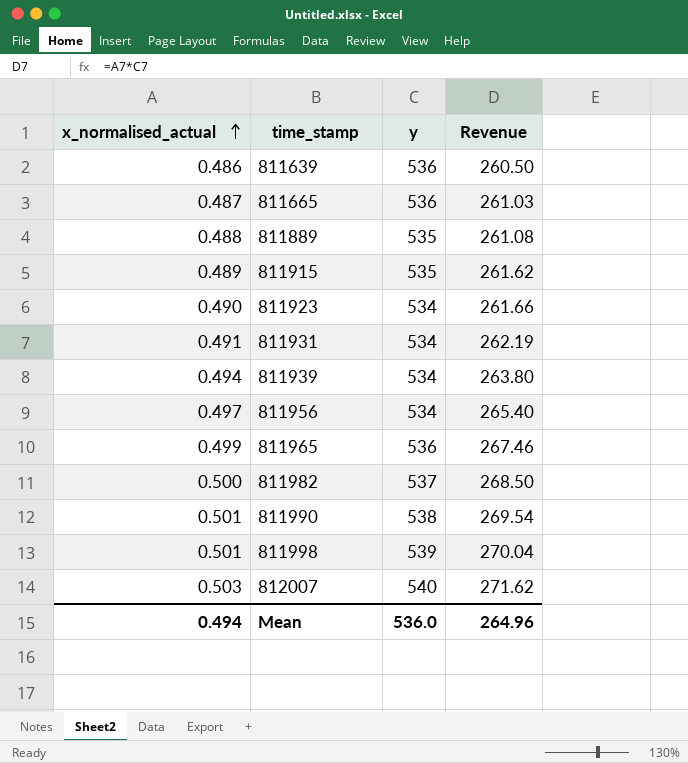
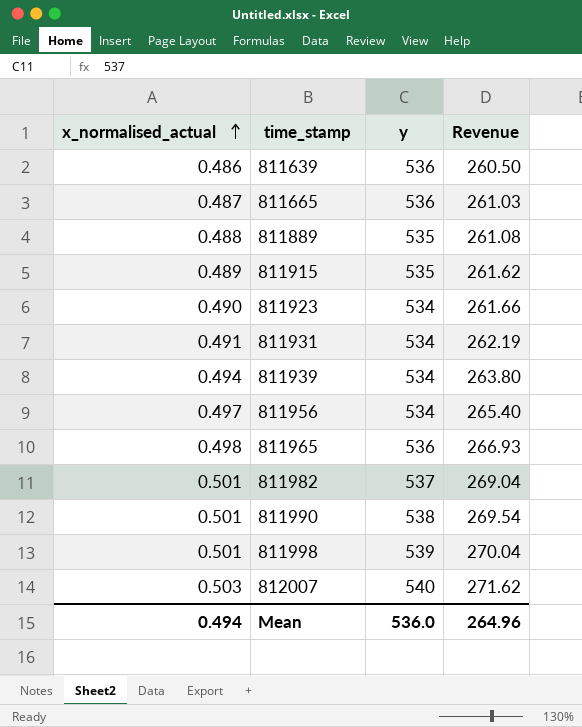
811965 | x_normalised_actual: 0.499 -> 0.498
811965 | Revenue: 267.46 -> 266.93
811982 | x_normalised_actual: 0.500 -> 0.501
811982 | Revenue: 268.50 -> 269.04

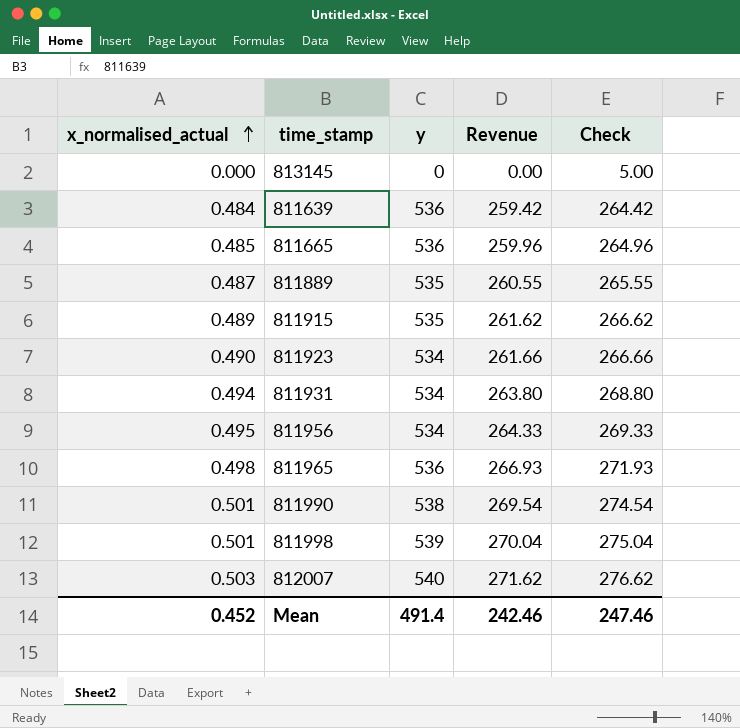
column Check | formula: none -> [Revenue] + 5
row 811939: 0.494 | 534 | 263.80 -> none
row 811982: 0.501 | 537 | 269.04 -> none
row 813145: none -> 0.000 | 0 | 0.00 | 5.00
811639 | x_normalised_actual: 0.486 -> 0.484
811639 | Revenue: 260.50 -> 259.42
811665 | x_normalised_actual: 0.487 -> 0.485
811665 | Revenue: 261.03 -> 259.96
811889 | x_normalised_actual: 0.488 -> 0.487
811889 | Revenue: 261.08 -> 260.55
811931 | x_normalised_actual: 0.491 -> 0.494
811931 | Revenue: 262.19 -> 263.80
811956 | x_normalised_actual: 0.497 -> 0.495
811956 | Revenue: 265.40 -> 264.33
Mean | x_normalised_actual: 0.494 -> 0.452
Mean | y: 536.0 -> 491.4
Mean | Revenue: 264.96 -> 242.46

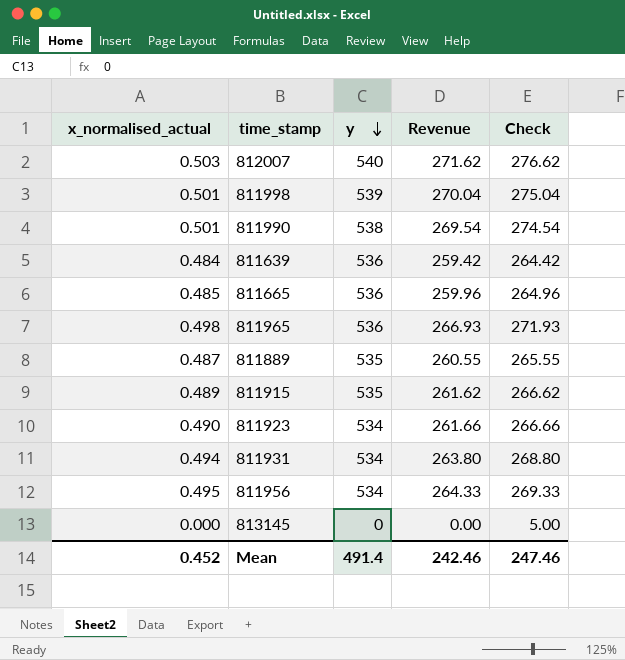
row order: x_normalised_actual ascending -> y descending

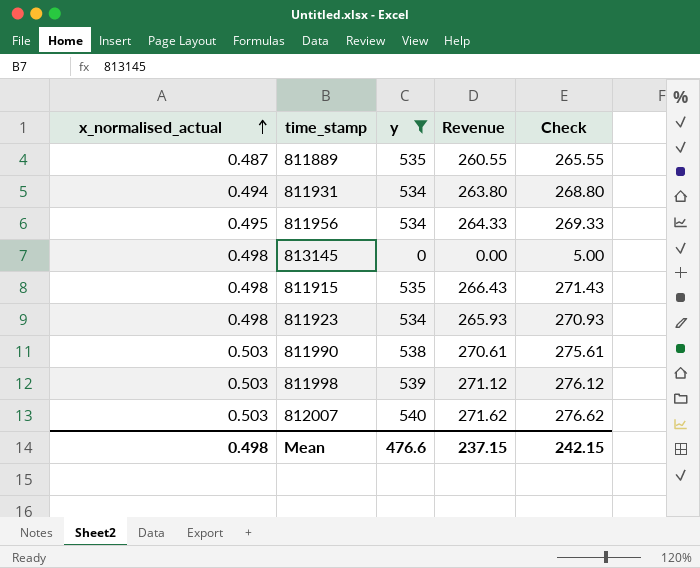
filter: none -> y != 536
row order: y descending -> x_normalised_actual ascending
813145 | x_normalised_actual: 0.000 -> 0.498
811915 | x_normalised_actual: 0.489 -> 0.498
811915 | Revenue: 261.62 -> 266.43
811915 | Check: 266.62 -> 271.43
811923 | x_normalised_actual: 0.490 -> 0.498
811923 | Revenue: 261.66 -> 265.93
811923 | Check: 266.66 -> 270.93
811990 | x_normalised_actual: 0.501 -> 0.503
811990 | Revenue: 269.54 -> 270.61
811990 | Check: 274.54 -> 275.61
811998 | x_normalised_actual: 0.501 -> 0.503
811998 | Revenue: 270.04 -> 271.12
811998 | Check: 275.04 -> 276.12
Mean | x_normalised_actual: 0.452 -> 0.498
Mean | y: 491.4 -> 476.6
Mean | Revenue: 242.46 -> 237.15
Mean | Check: 247.46 -> 242.15

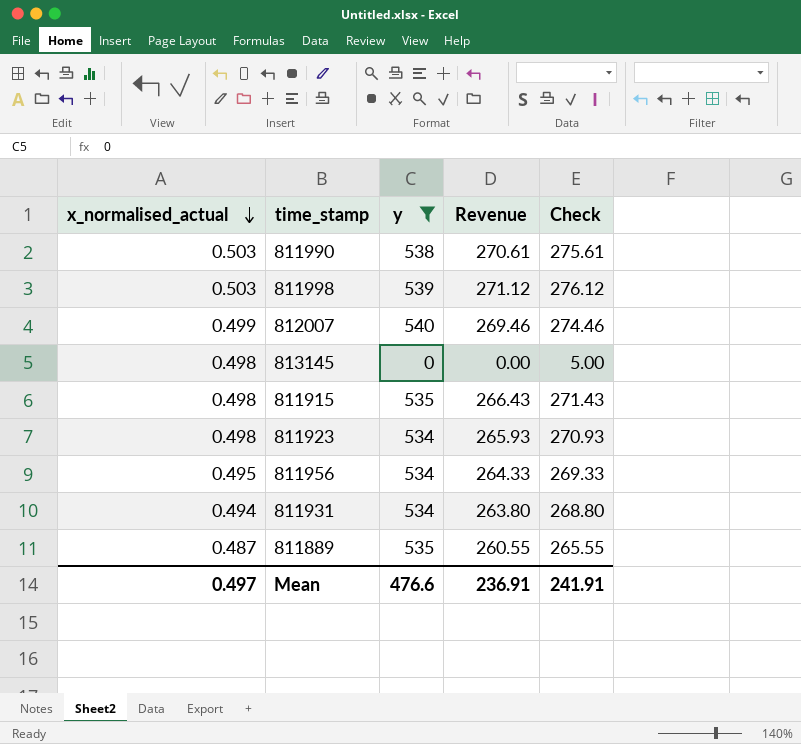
row order: x_normalised_actual ascending -> x_normalised_actual descending
812007 | x_normalised_actual: 0.503 -> 0.499
812007 | Revenue: 271.62 -> 269.46
812007 | Check: 276.62 -> 274.46
Mean | x_normalised_actual: 0.498 -> 0.497
Mean | Revenue: 237.15 -> 236.91
Mean | Check: 242.15 -> 241.91

